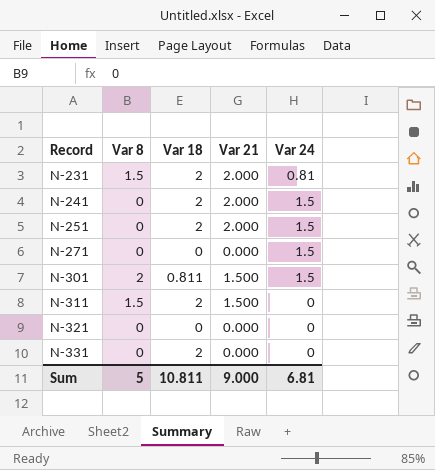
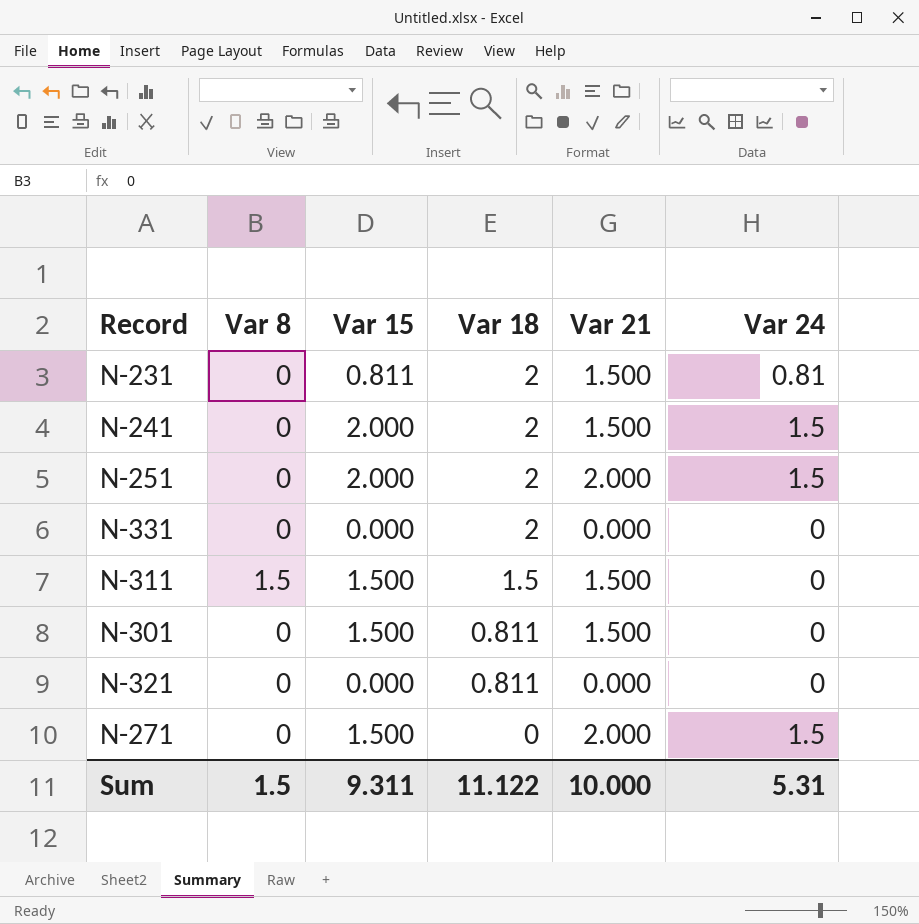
row order: Record ascending -> Var 18 descending
column Var 15 | position: none -> 3
N-231 | Var 8: 1.5 -> 0
N-231 | Var 21: 2.000 -> 1.500
N-241 | Var 21: 2.000 -> 1.500
N-311 | Var 18: 2 -> 1.5
N-301 | Var 8: 2 -> 0
N-301 | Var 24: 1.5 -> 0
N-321 | Var 18: 0 -> 0.811
N-271 | Var 21: 0.000 -> 2.000
Sum | Var 8: 5 -> 1.5
Sum | Var 18: 10.811 -> 11.122
Sum | Var 21: 9.000 -> 10.000
Sum | Var 24: 6.81 -> 5.31

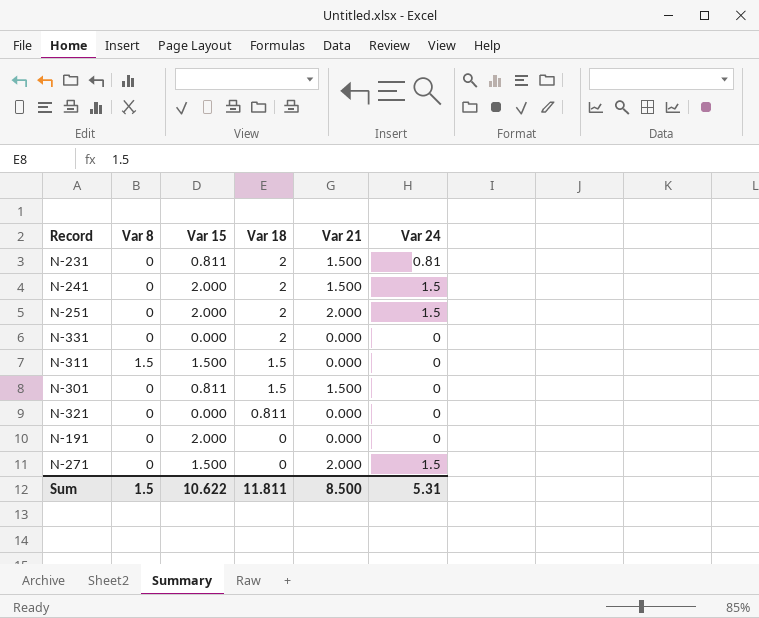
N-311 | Var 21: 1.500 -> 0.000
N-301 | Var 15: 1.500 -> 0.811
N-301 | Var 18: 0.811 -> 1.5
row N-191: none -> 0 | 2.000 | 0 | 0.000 | 0
Sum | Var 15: 9.311 -> 10.622
Sum | Var 18: 11.122 -> 11.811
Sum | Var 21: 10.000 -> 8.500

